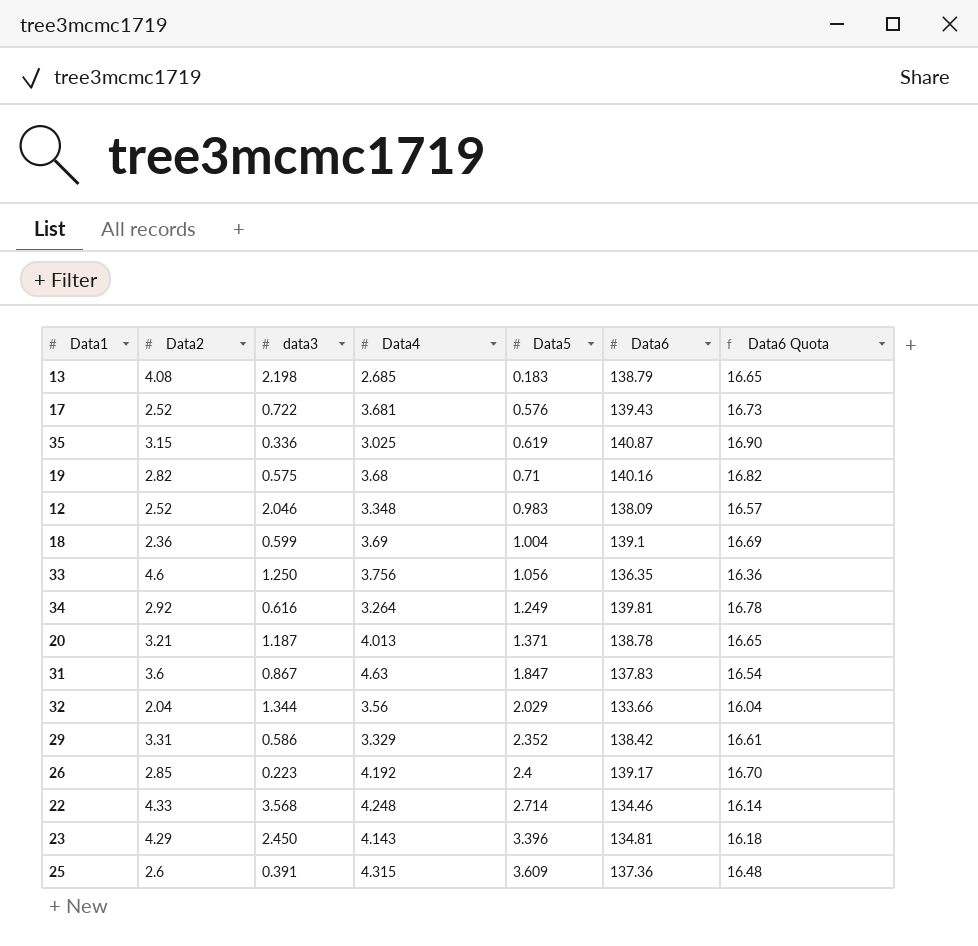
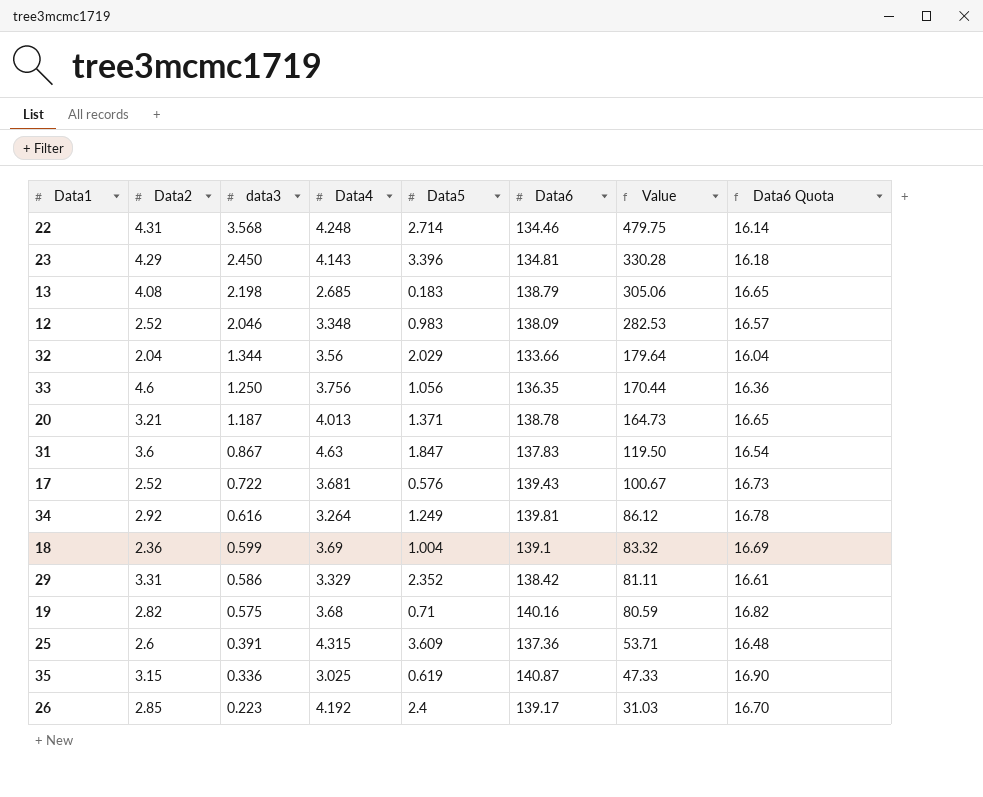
row order: Data5 ascending -> data3 descending
column Value | formula: none -> [data3] * [Data6]
22 | Data2: 4.33 -> 4.31

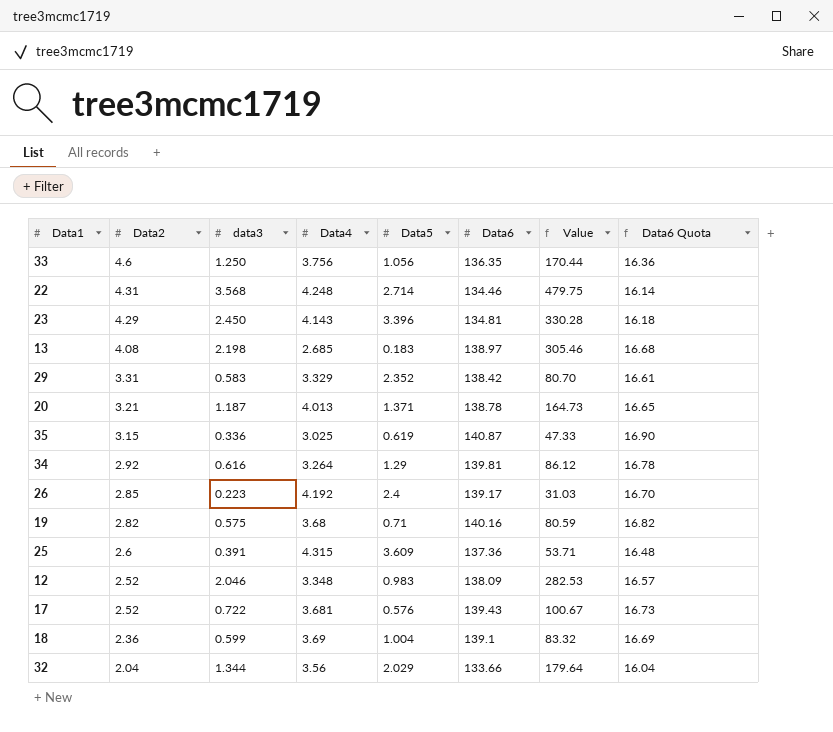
row order: data3 descending -> Data2 descending
row 31: 3.6 | 0.867 | 4.63 | 1.847 | 137.83 | 119.50 | 16.54 -> none
13 | Data6: 138.79 -> 138.97
13 | Value: 305.06 -> 305.46
13 | Data6 Quota: 16.65 -> 16.68
29 | data3: 0.586 -> 0.583
29 | Value: 81.11 -> 80.70
34 | Data5: 1.249 -> 1.29

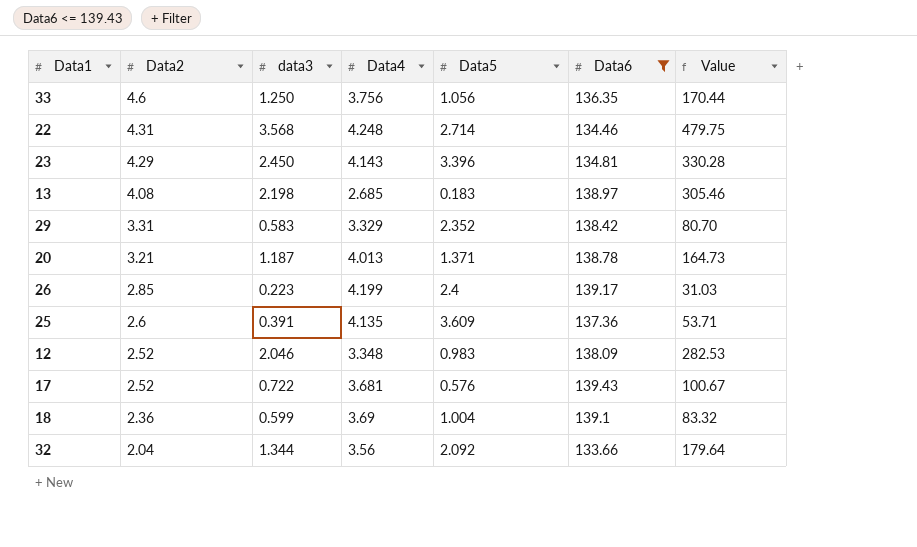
filter: none -> Data6 <= 139.43
column Data6 Quota | formula: [Data6] * 0.12 -> none
26 | Data4: 4.192 -> 4.199
25 | Data4: 4.315 -> 4.135
32 | Data5: 2.029 -> 2.092

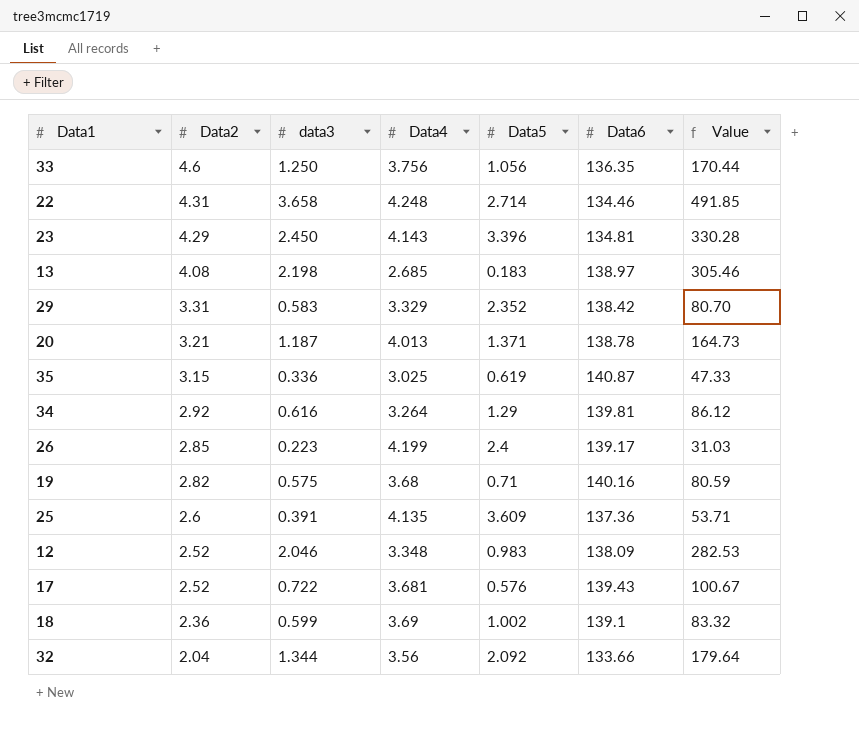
filter: Data6 <= 139.43 -> none
22 | data3: 3.568 -> 3.658
22 | Value: 479.75 -> 491.85
18 | Data5: 1.004 -> 1.002

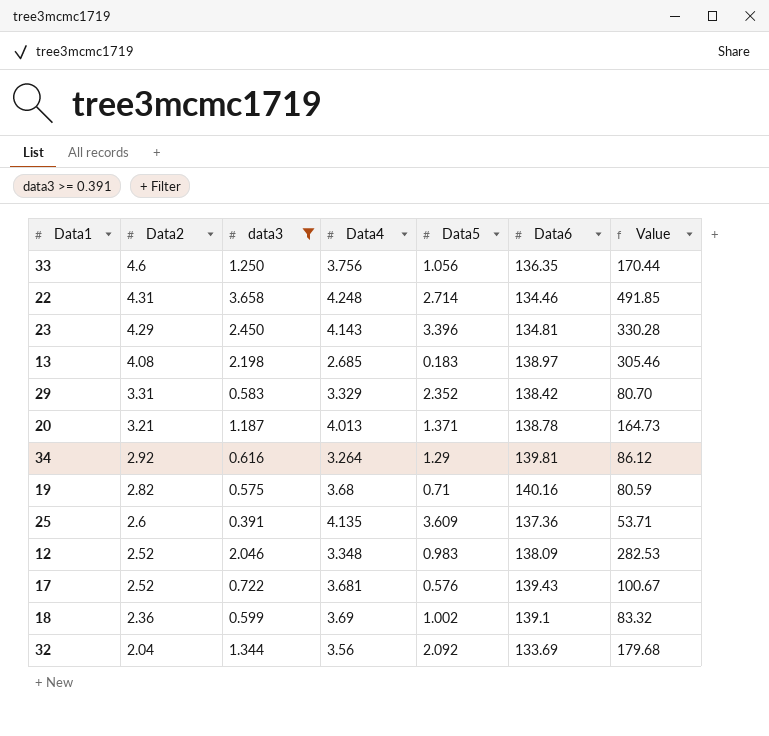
filter: none -> data3 >= 0.391
32 | Data6: 133.66 -> 133.69
32 | Value: 179.64 -> 179.68

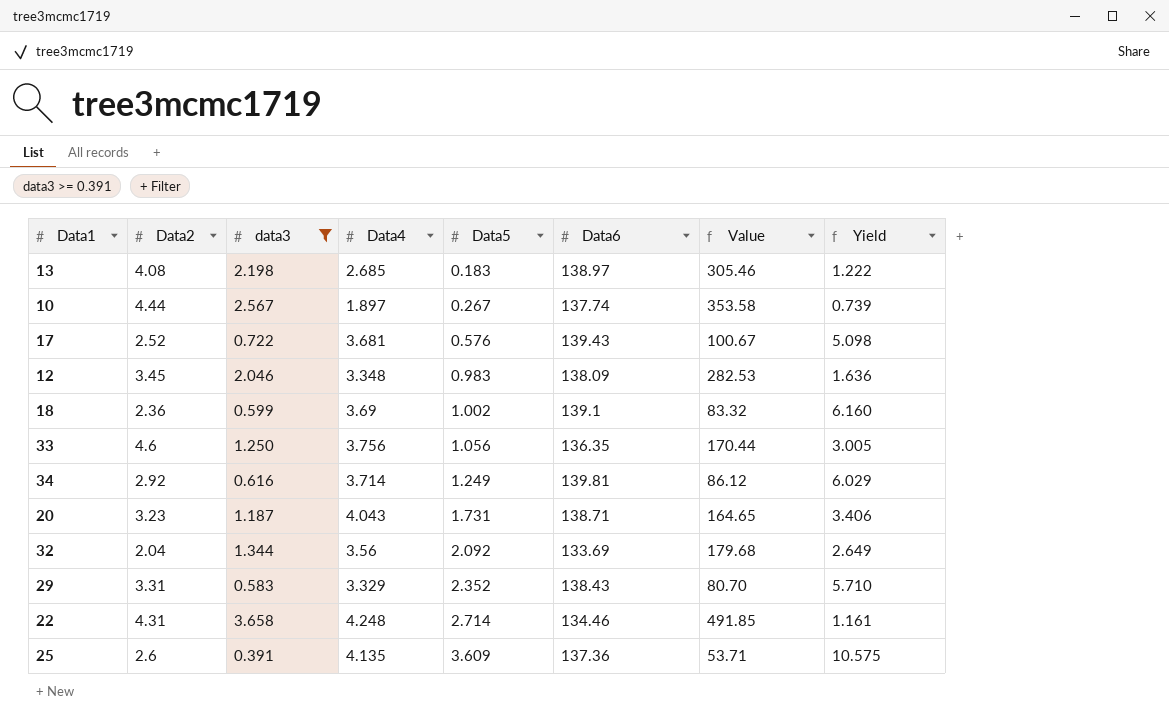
row order: Data2 descending -> Data5 ascending
column Yield | formula: none -> [Data4] / [data3]
row 23: 4.29 | 2.450 | 4.143 | 3.396 | 134.81 | 330.28 -> none
row 19: 2.82 | 0.575 | 3.68 | 0.71 | 140.16 | 80.59 -> none
row 10: none -> 4.44 | 2.567 | 1.897 | 0.267 | 137.74 | 353.58 | 0.739
12 | Data2: 2.52 -> 3.45
34 | Data4: 3.264 -> 3.714
34 | Data5: 1.29 -> 1.249
20 | Data2: 3.21 -> 3.23
20 | Data4: 4.013 -> 4.043
20 | Data5: 1.371 -> 1.731
20 | Data6: 138.78 -> 138.71
20 | Value: 164.73 -> 164.65
29 | Data6: 138.42 -> 138.43

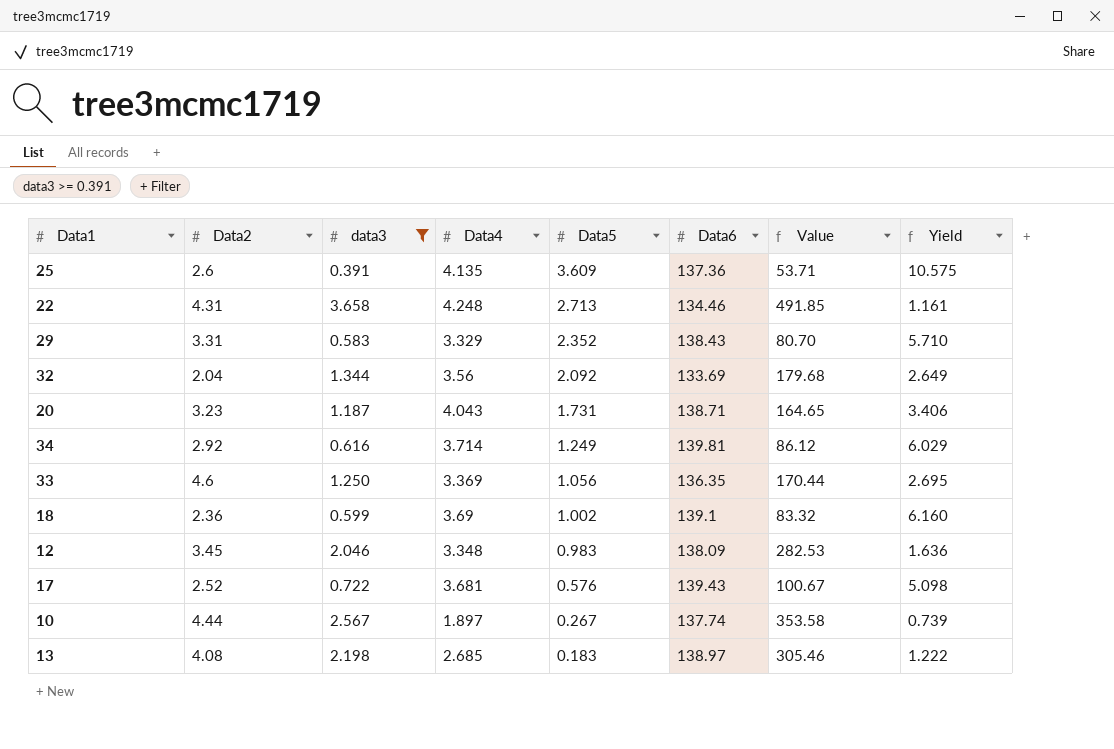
row order: Data5 ascending -> Data5 descending
22 | Data5: 2.714 -> 2.713
33 | Data4: 3.756 -> 3.369
33 | Yield: 3.005 -> 2.695

